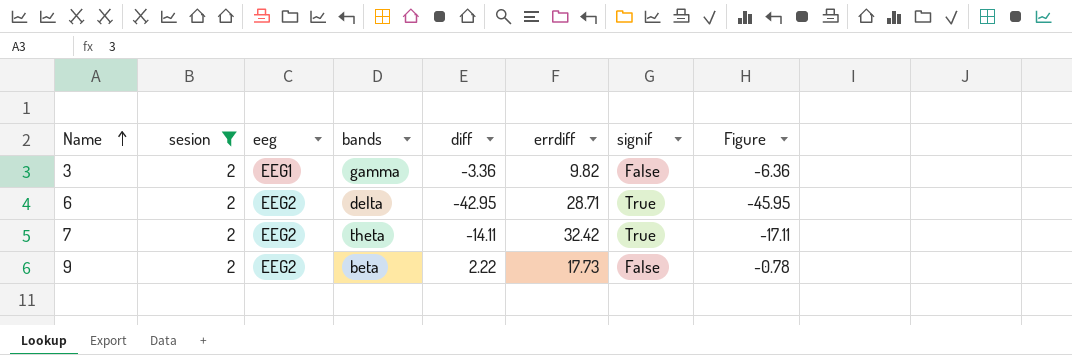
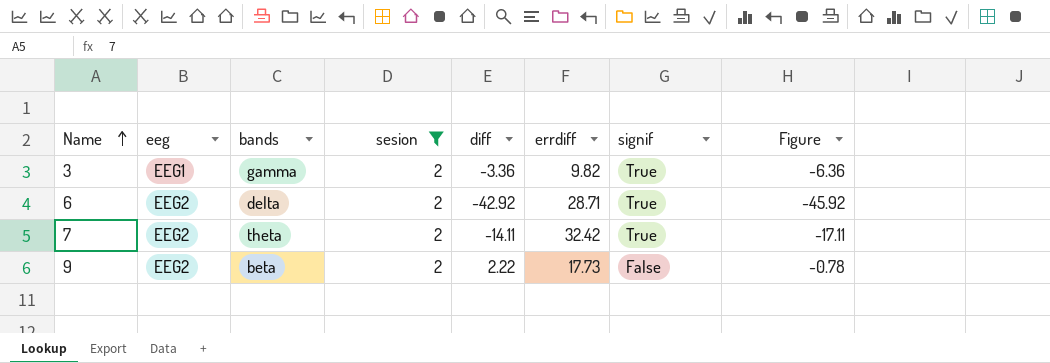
column sesion | position: 2 -> 4
3 | signif: False -> True
6 | diff: -42.95 -> -42.92
6 | Figure: -45.95 -> -45.92

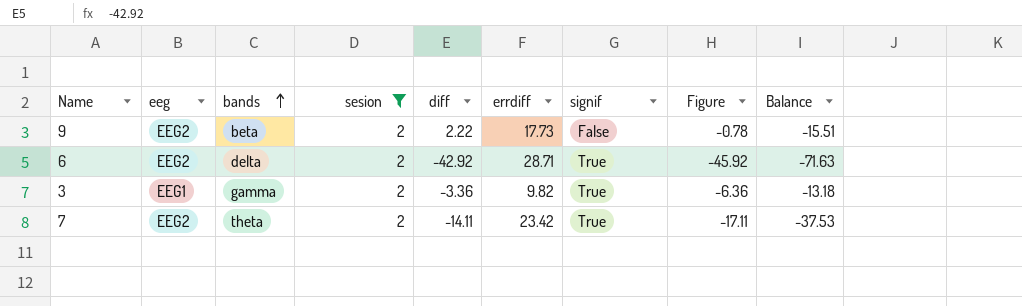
row order: Name ascending -> bands ascending
column Balance | formula: none -> [diff] - [errdiff]
7 | errdiff: 32.42 -> 23.42

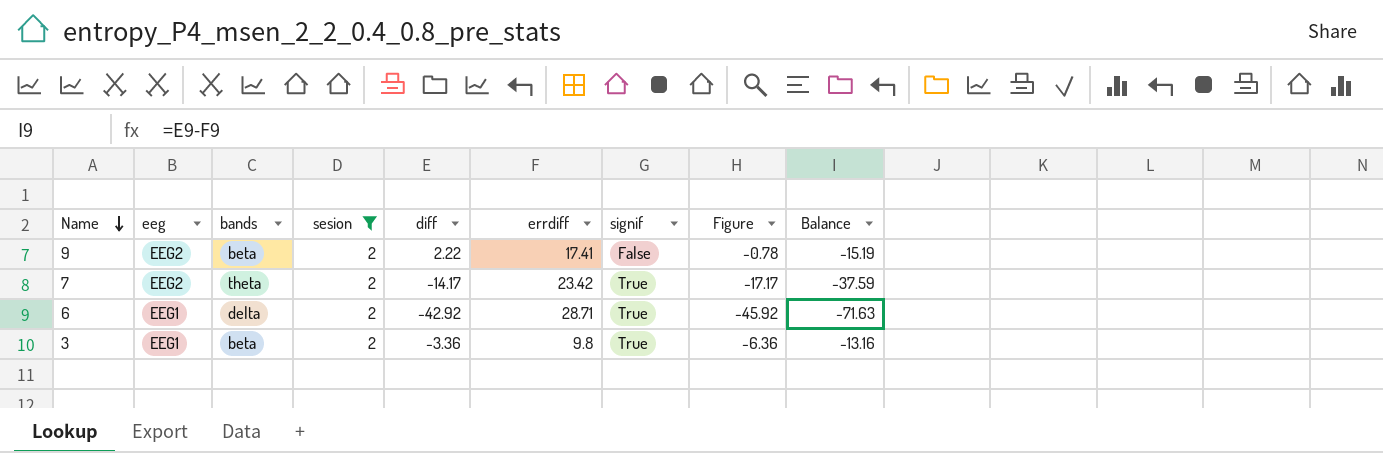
row order: bands ascending -> Name descending
9 | errdiff: 17.73 -> 17.41
9 | Balance: -15.51 -> -15.19
7 | diff: -14.11 -> -14.17
7 | Figure: -17.11 -> -17.17
7 | Balance: -37.53 -> -37.59
6 | eeg: EEG2 -> EEG1
3 | bands: gamma -> beta
3 | errdiff: 9.82 -> 9.8
3 | Balance: -13.18 -> -13.16

